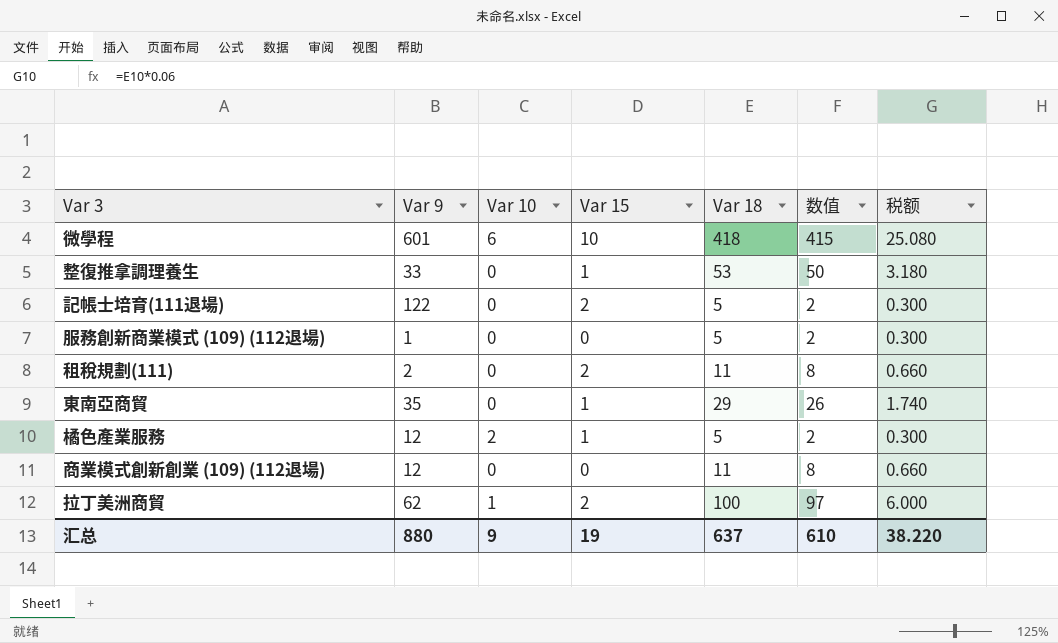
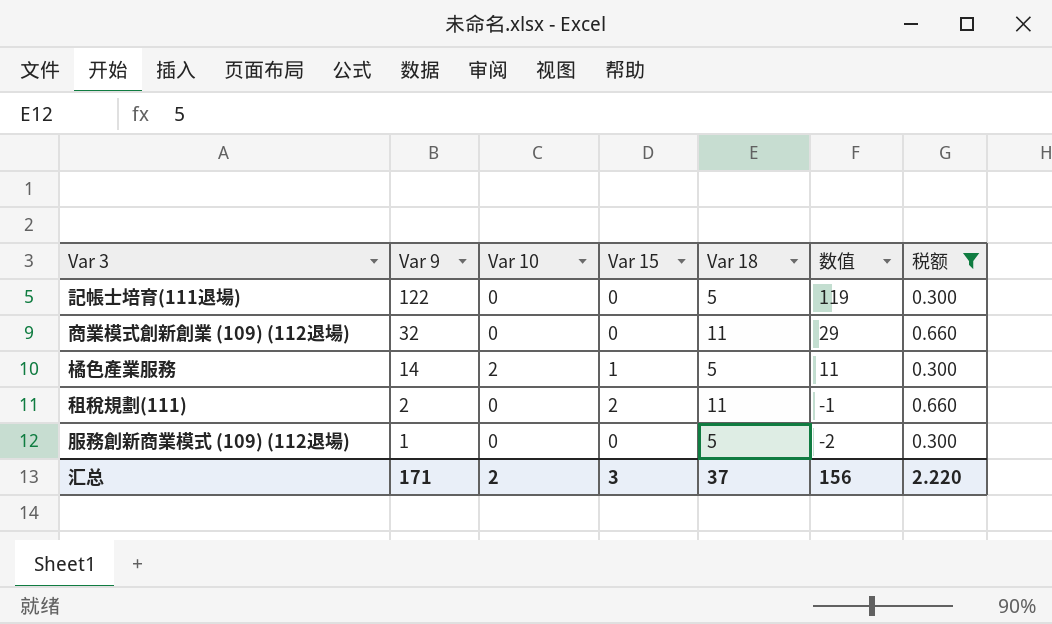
filter: none -> 税额 <= 0.660
row order: none -> Var 9 descending
column 数值 | formula: [Var 18] - 3 -> [Var 9] - 3
記帳士培育(111退場) | Var 15: 2 -> 0
商業模式創新創業 (109) (112退場) | Var 9: 12 -> 32
橘色產業服務 | Var 9: 12 -> 14
汇总 | Var 9: 880 -> 171
汇总 | Var 10: 9 -> 2
汇总 | Var 15: 19 -> 3
汇总 | Var 18: 637 -> 37
汇总 | 数值: 610 -> 156
汇总 | 税额: 38.220 -> 2.220

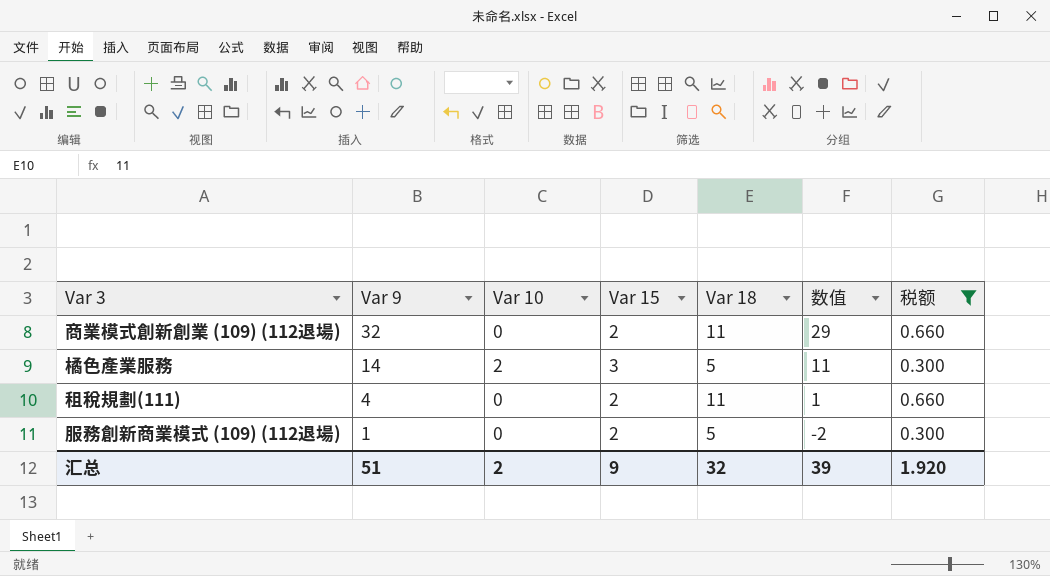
row 記帳士培育(111退場): 122 | 0 | 0 | 5 | 119 | 0.300 -> none
商業模式創新創業 (109) (112退場) | Var 15: 0 -> 2
橘色產業服務 | Var 15: 1 -> 3
租稅規劃(111) | Var 9: 2 -> 4
租稅規劃(111) | 数值: -1 -> 1
服務創新商業模式 (109) (112退場) | Var 15: 0 -> 2
汇总 | Var 9: 171 -> 51
汇总 | Var 15: 3 -> 9
汇总 | Var 18: 37 -> 32
汇总 | 数值: 156 -> 39
汇总 | 税额: 2.220 -> 1.920

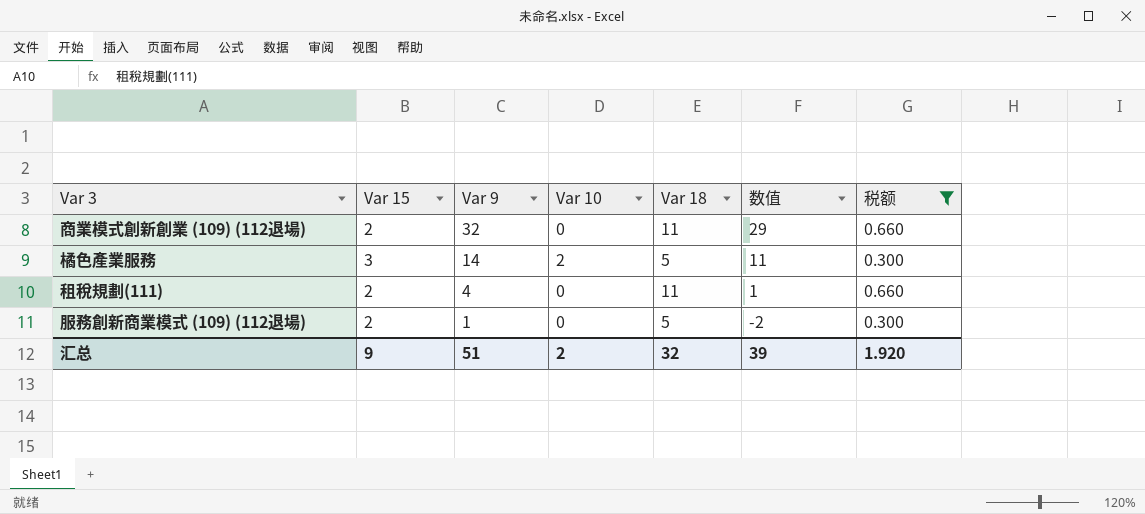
column Var 15 | position: 4 -> 2

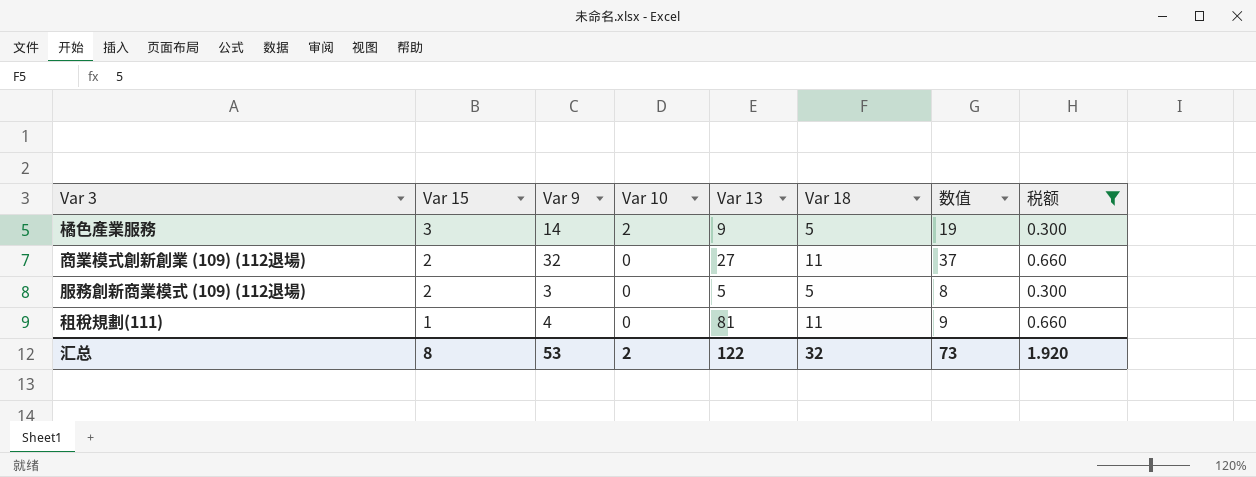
row order: Var 9 descending -> Var 15 descending
column Var 13 | position: none -> 5
column 数值 | formula: [Var 9] - 3 -> [Var 9] + 5
服務創新商業模式 (109) (112退場) | Var 9: 1 -> 3
租稅規劃(111) | Var 15: 2 -> 1
汇总 | Var 15: 9 -> 8
汇总 | Var 9: 51 -> 53
汇总 | 数值: 39 -> 73

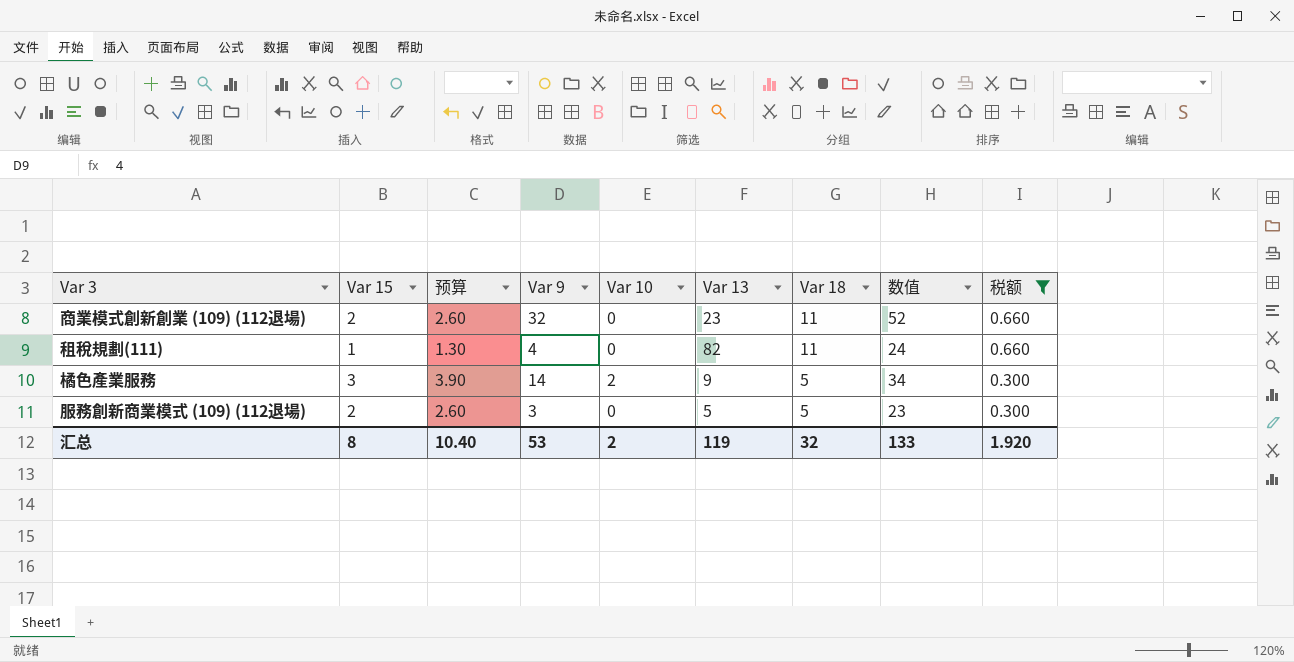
row order: Var 15 descending -> Var 18 descending
column 预算 | formula: none -> [Var 15] * 1.3
column 数值 | formula: [Var 9] + 5 -> [Var 9] + 20
商業模式創新創業 (109) (112退場) | Var 13: 27 -> 23
租稅規劃(111) | Var 13: 81 -> 82
汇总 | Var 13: 122 -> 119
汇总 | 数值: 73 -> 133

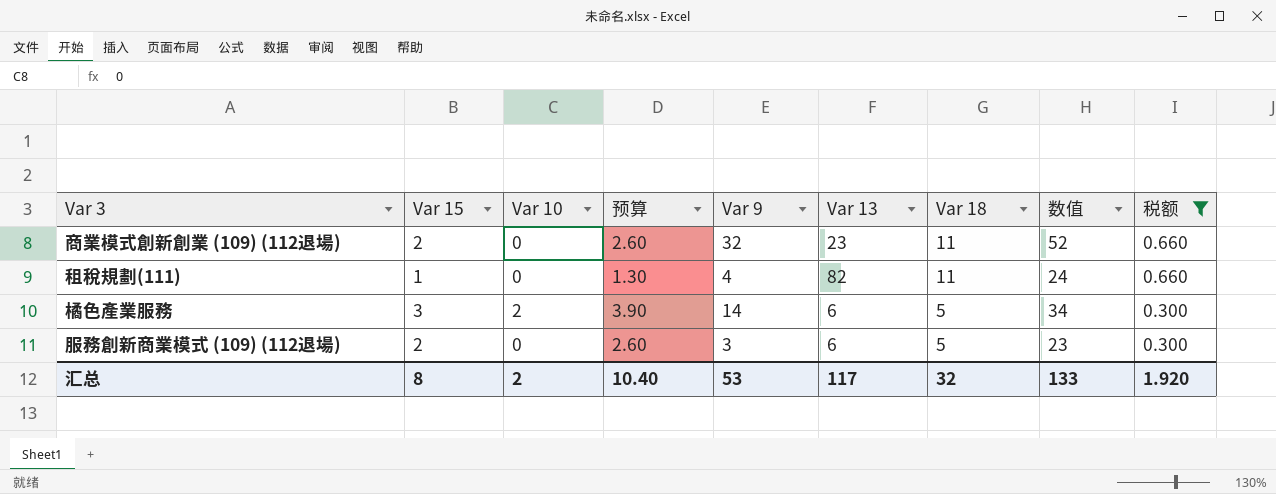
column Var 10 | position: 5 -> 3
橘色產業服務 | Var 13: 9 -> 6
服務創新商業模式 (109) (112退場) | Var 13: 5 -> 6
汇总 | Var 13: 119 -> 117

